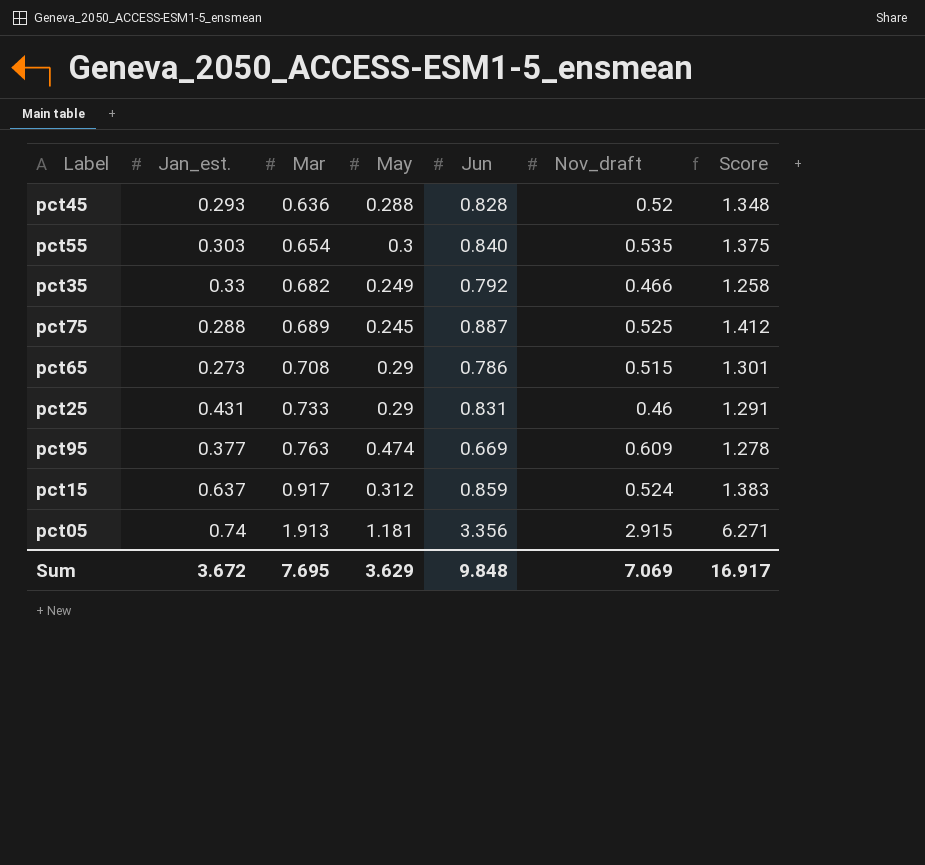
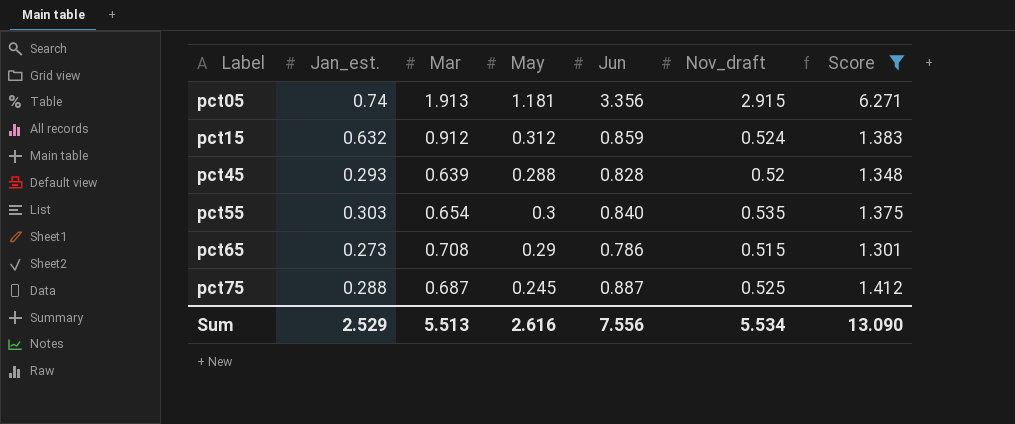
filter: none -> Score >= 1.301
row order: Mar ascending -> Label ascending
pct15 | Jan_est.: 0.637 -> 0.632
pct15 | Mar: 0.917 -> 0.912
pct45 | Mar: 0.636 -> 0.639
pct75 | Mar: 0.689 -> 0.687
Sum | Jan_est.: 3.672 -> 2.529
Sum | Mar: 7.695 -> 5.513
Sum | May: 3.629 -> 2.616
Sum | Jun: 9.848 -> 7.556
Sum | Nov_draft: 7.069 -> 5.534
Sum | Score: 16.917 -> 13.090

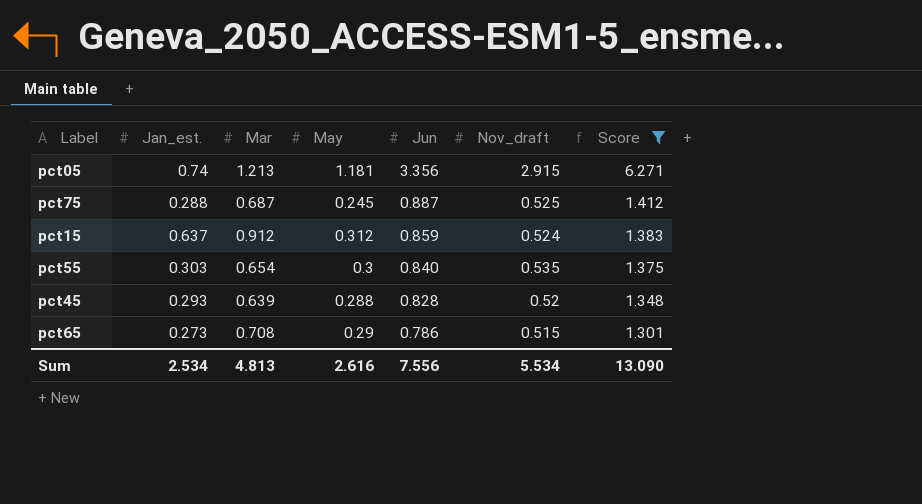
row order: Label ascending -> Jun descending
pct05 | Mar: 1.913 -> 1.213
pct15 | Jan_est.: 0.632 -> 0.637
Sum | Jan_est.: 2.529 -> 2.534
Sum | Mar: 5.513 -> 4.813

